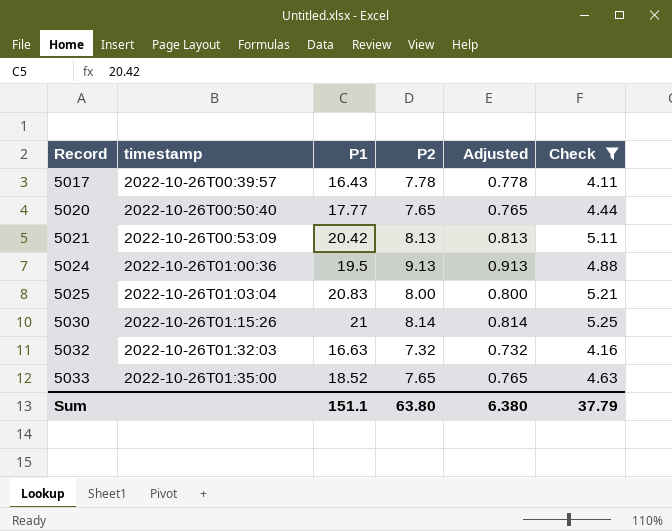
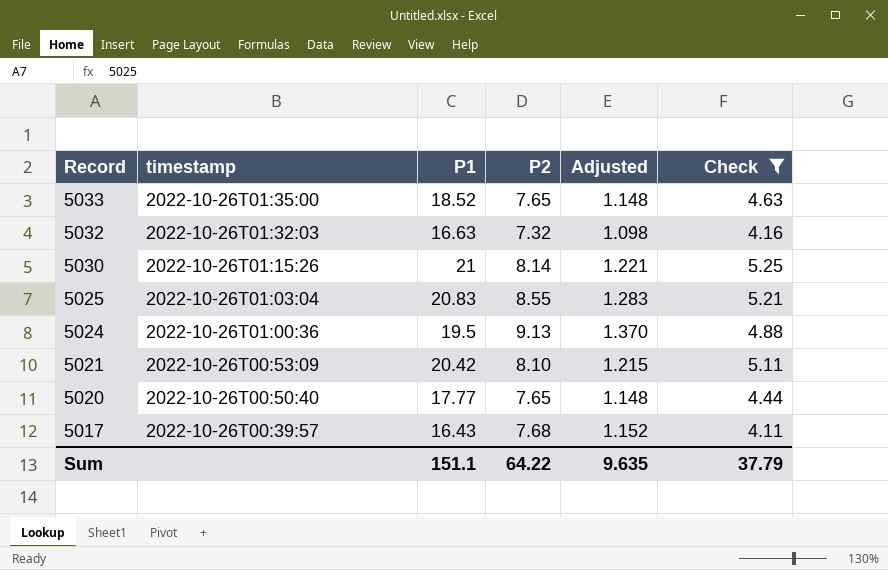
row order: Record ascending -> Record descending
column Adjusted | formula: [P2] * 0.1 -> [P2] * 0.15
5025 | P2: 8.00 -> 8.55
5021 | P2: 8.13 -> 8.10
5017 | P2: 7.78 -> 7.68
Sum | P2: 63.80 -> 64.22
Sum | Adjusted: 6.380 -> 9.635

